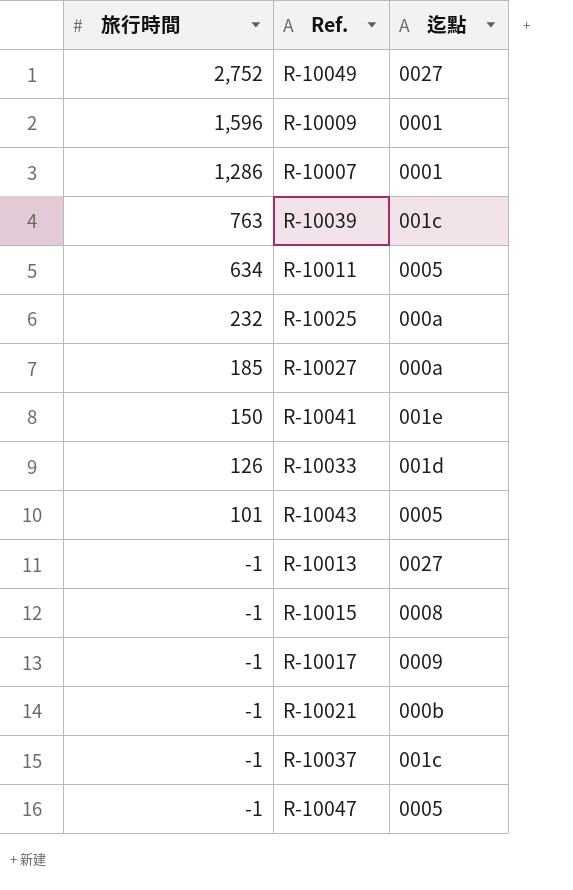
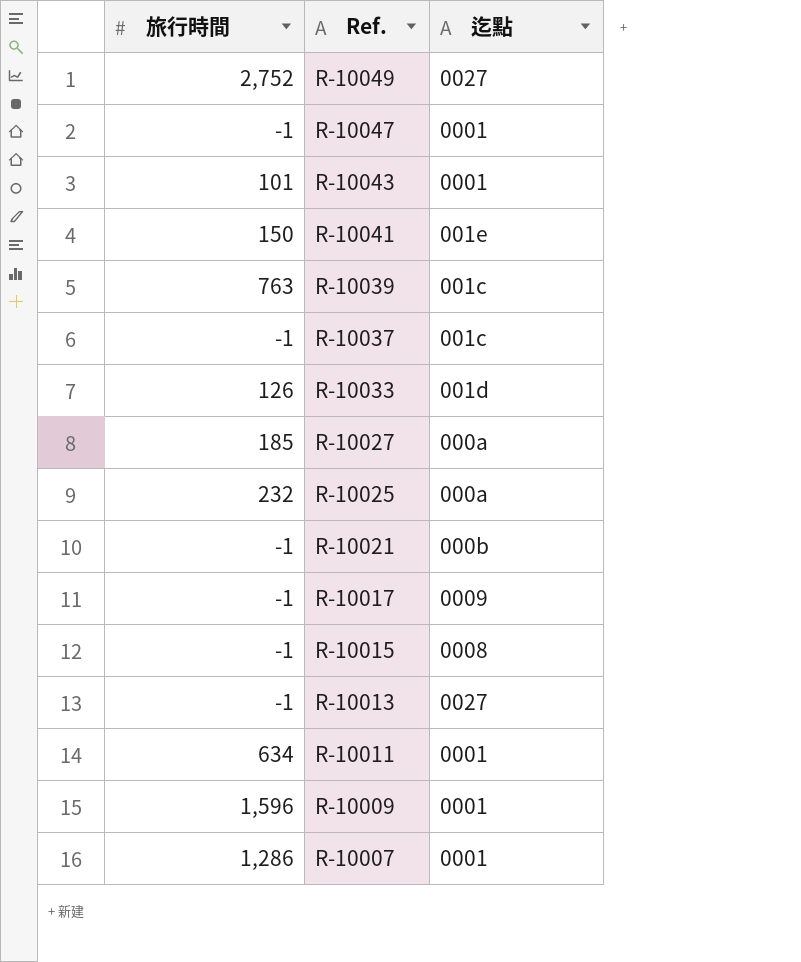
row order: 旅行時間 descending -> Ref. descending
R-10047 | 迄點: 0005 -> 0001
R-10043 | 迄點: 0005 -> 0001
R-10011 | 迄點: 0005 -> 0001

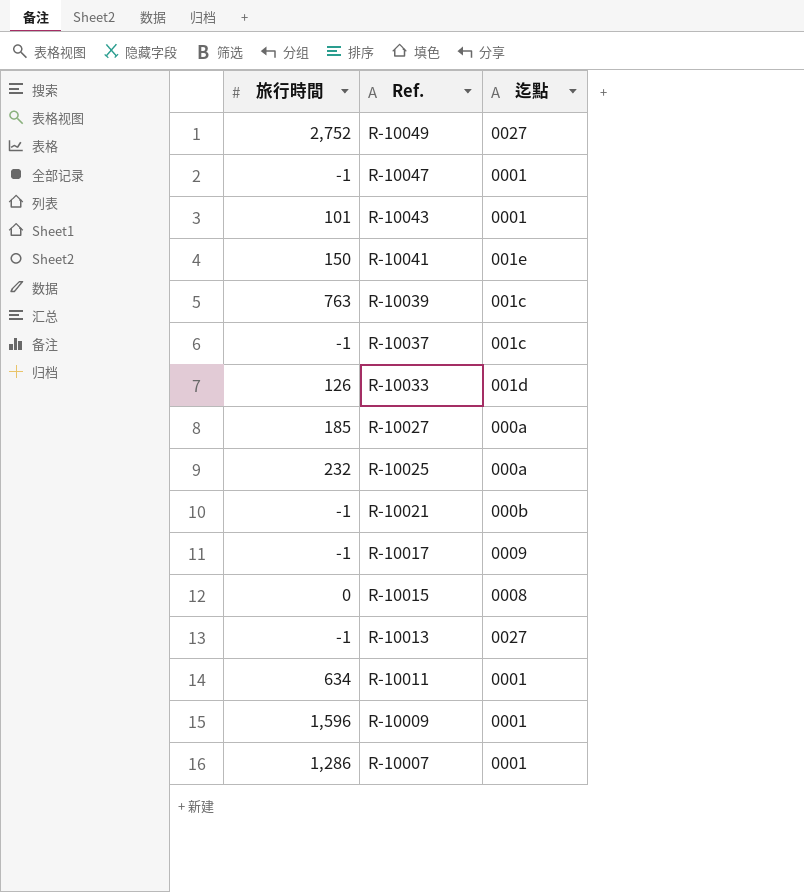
R-10015 | 旅行時間: -1 -> 0

